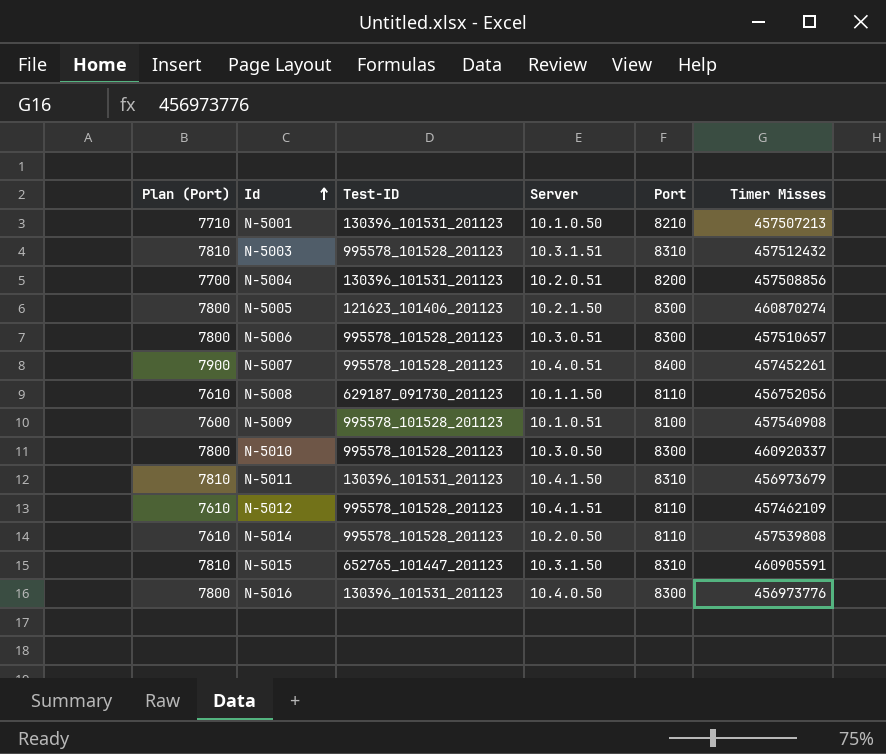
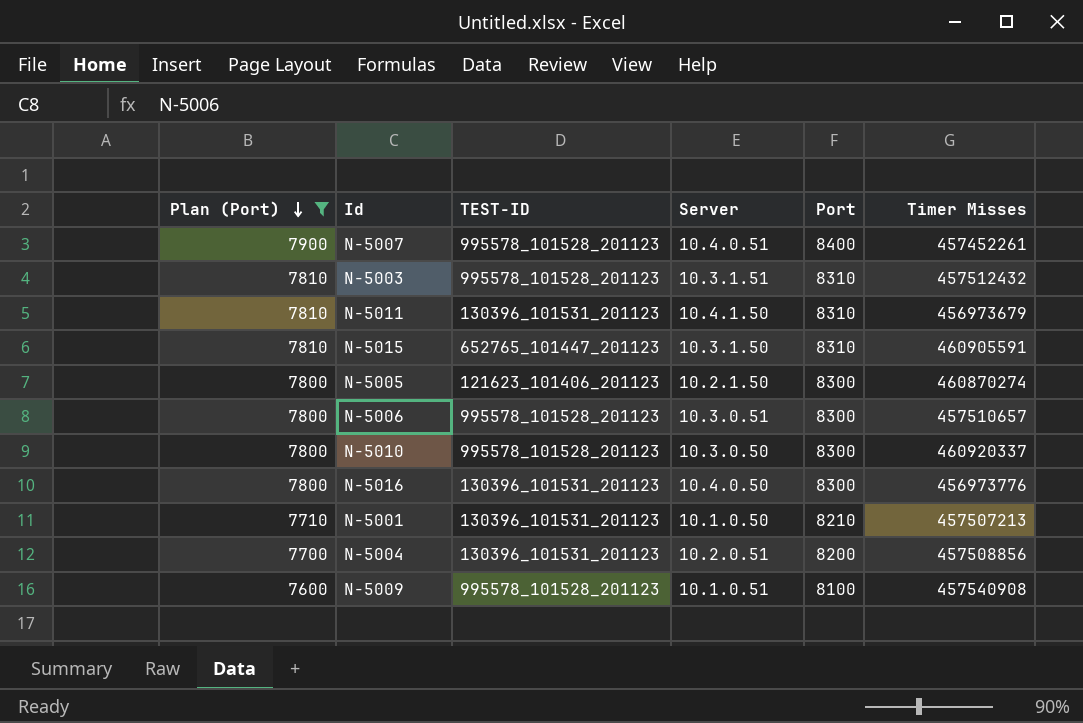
filter: none -> Plan (Port) != 7610
row order: Id ascending -> Plan (Port) descending
column name: Test-ID -> TEST-ID

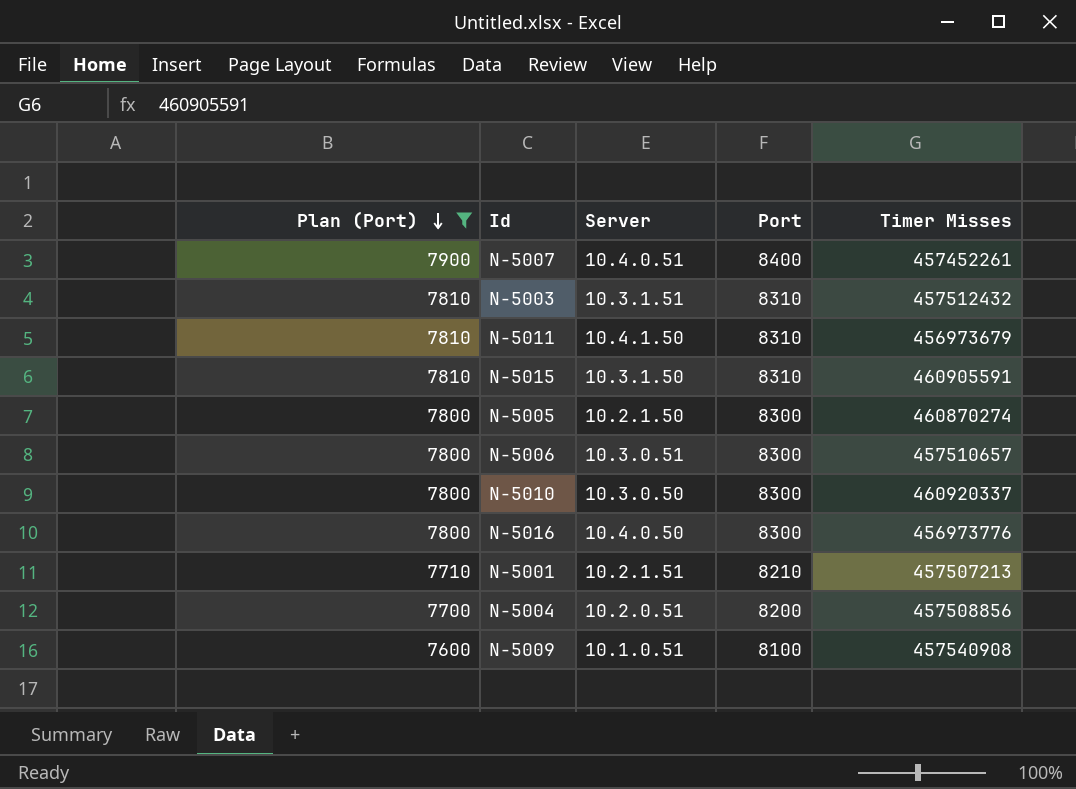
column TEST-ID | position: 3 -> none
N-5001 | Server: 10.1.0.50 -> 10.2.1.51

